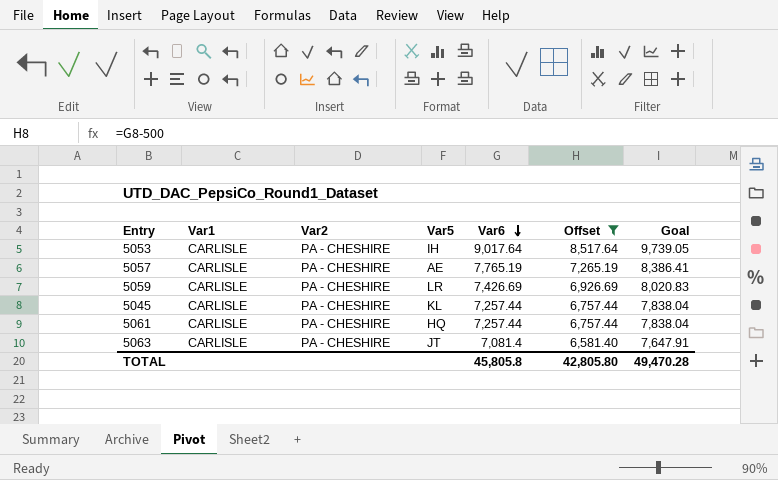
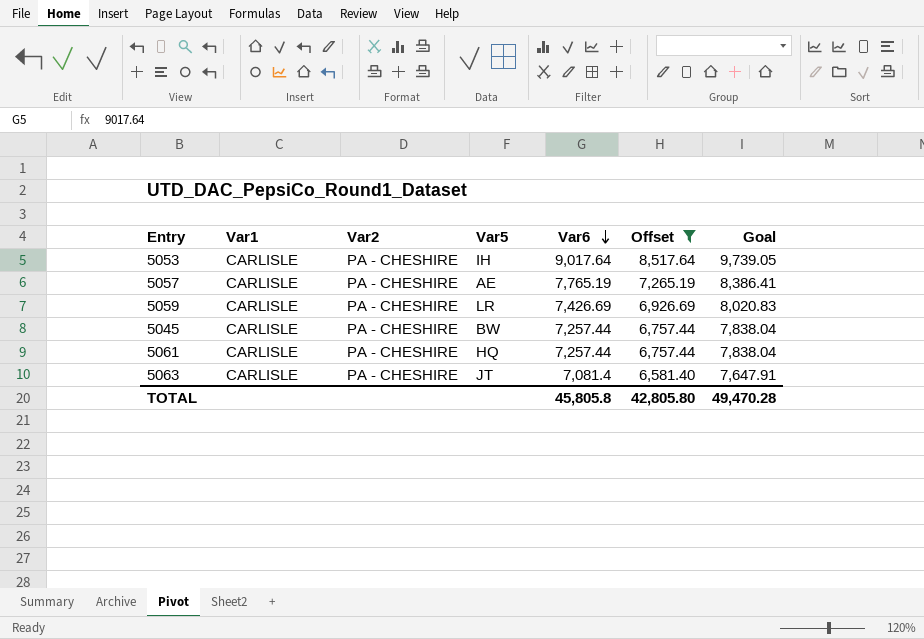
5045 | Var5: KL -> BW

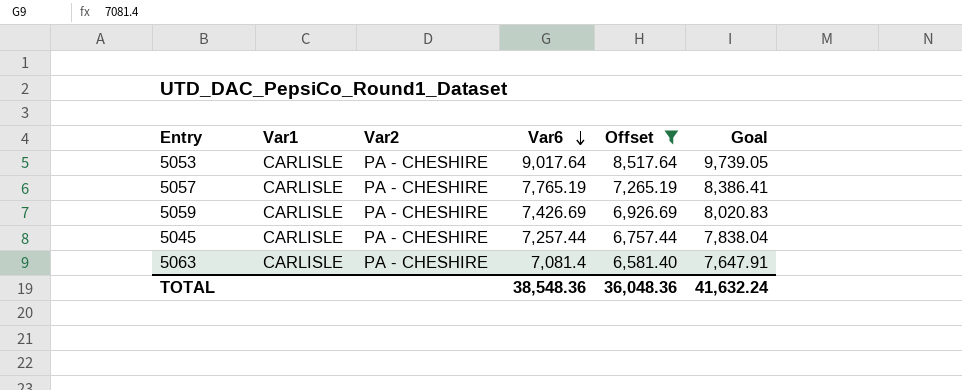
column Var5 | position: 4 -> none
row 5061: CARLISLE | PA - CHESHIRE | HQ | 7,257.44 | 6,757.44 | 7,838.04 -> none
TOTAL | Var6: 45,805.8 -> 38,548.36
TOTAL | Offset: 42,805.80 -> 36,048.36
TOTAL | Goal: 49,470.28 -> 41,632.24

